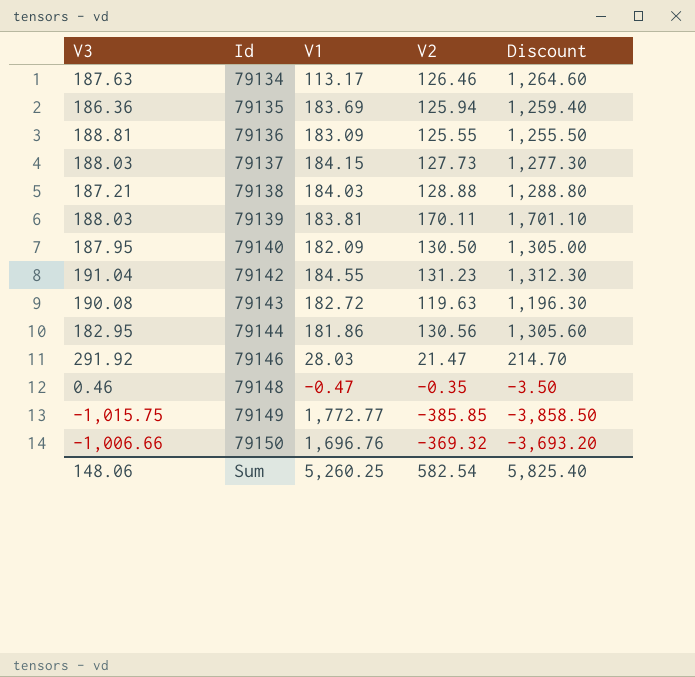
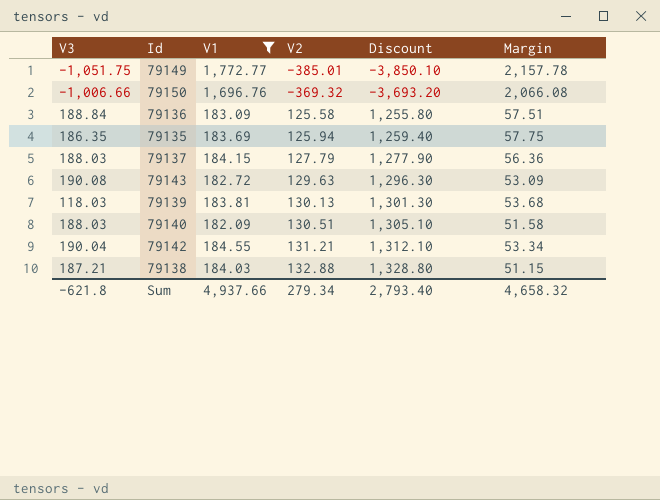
filter: none -> V1 >= 182.09
row order: Id ascending -> V2 ascending
column Margin | formula: none -> [V1] - [V2]
79149 | V3: -1,015.75 -> -1,051.75
79149 | V2: -385.85 -> -385.01
79149 | Discount: -3,858.50 -> -3,850.10
79136 | V3: 188.81 -> 188.84
79136 | V2: 125.55 -> 125.58
79136 | Discount: 1,255.50 -> 1,255.80
79135 | V3: 186.36 -> 186.35
79137 | V2: 127.73 -> 127.79
79137 | Discount: 1,277.30 -> 1,277.90
79143 | V2: 119.63 -> 129.63
79143 | Discount: 1,196.30 -> 1,296.30
79139 | V3: 188.03 -> 118.03
79139 | V2: 170.11 -> 130.13
79139 | Discount: 1,701.10 -> 1,301.30
79140 | V3: 187.95 -> 188.03
79140 | V2: 130.50 -> 130.51
79140 | Discount: 1,305.00 -> 1,305.10
79142 | V3: 191.04 -> 190.04
79142 | V2: 131.23 -> 131.21
79142 | Discount: 1,312.30 -> 1,312.10
79138 | V2: 128.88 -> 132.88
79138 | Discount: 1,288.80 -> 1,328.80
Sum | V3: 148.06 -> -621.8
Sum | V1: 5,260.25 -> 4,937.66
Sum | V2: 582.54 -> 279.34
Sum | Discount: 5,825.40 -> 2,793.40

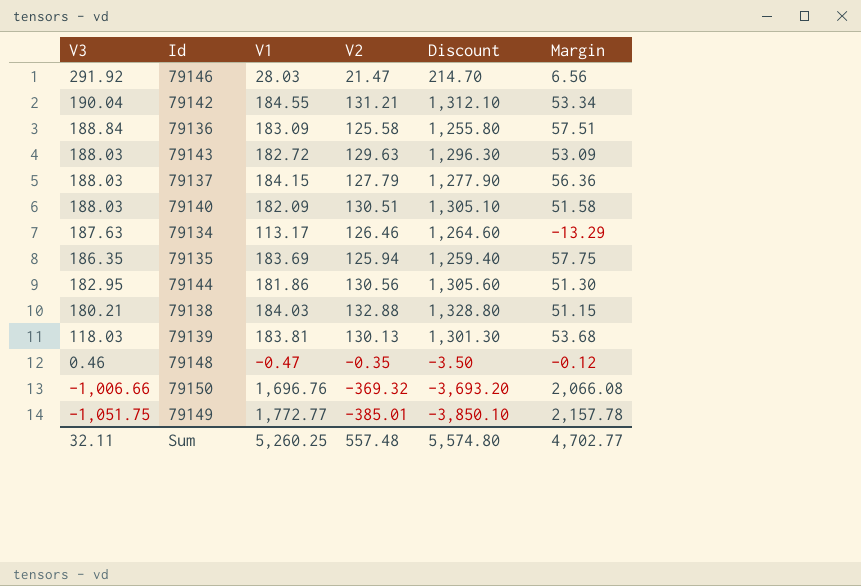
filter: V1 >= 182.09 -> none
row order: V2 ascending -> V3 descending
79143 | V3: 190.08 -> 188.03
79138 | V3: 187.21 -> 180.21
Sum | V3: -621.8 -> 32.11
Sum | V1: 4,937.66 -> 5,260.25
Sum | V2: 279.34 -> 557.48
Sum | Discount: 2,793.40 -> 5,574.80
Sum | Margin: 4,658.32 -> 4,702.77

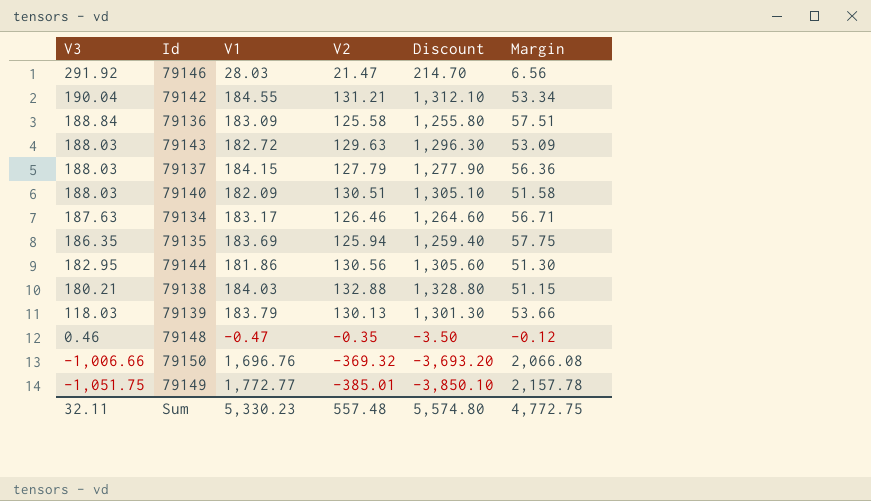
79134 | V1: 113.17 -> 183.17
79134 | Margin: -13.29 -> 56.71
79139 | V1: 183.81 -> 183.79
79139 | Margin: 53.68 -> 53.66
Sum | V1: 5,260.25 -> 5,330.23
Sum | Margin: 4,702.77 -> 4,772.75

